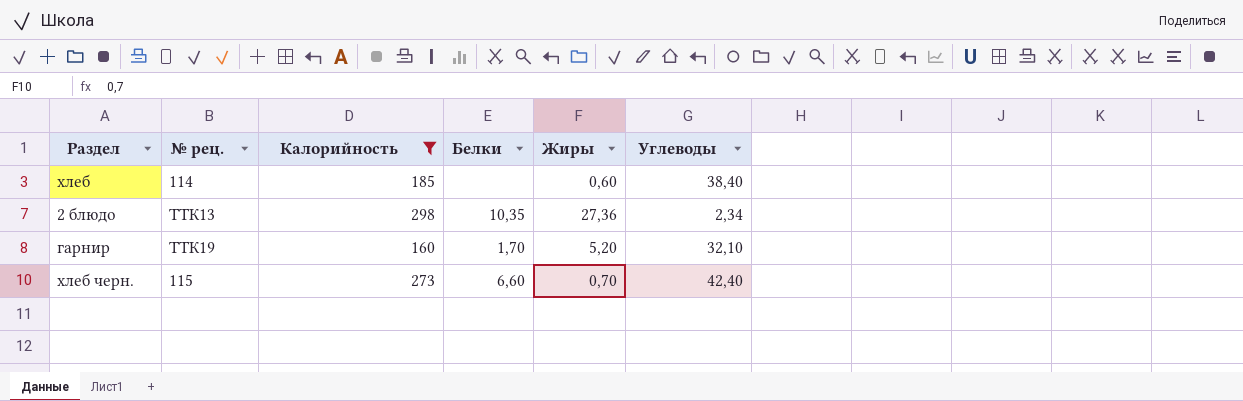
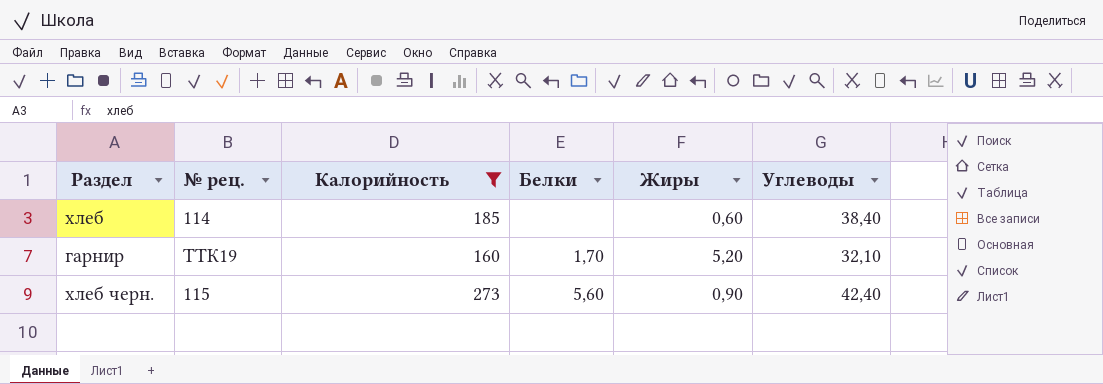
row 2 блюдо: ТТК13 | 298 | 10,35 | 27,36 | 2,34 -> none
хлеб черн. | Белки: 6,60 -> 5,60
хлеб черн. | Жиры: 0,70 -> 0,90

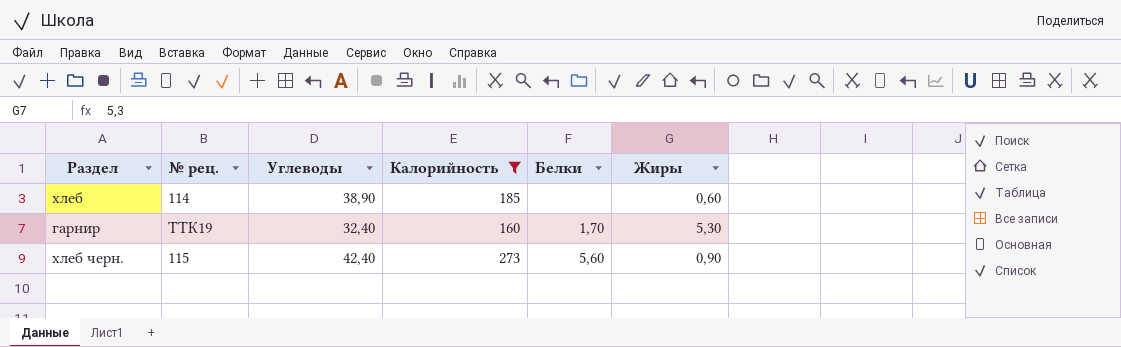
column Углеводы | position: 6 -> 3
хлеб | Углеводы: 38,40 -> 38,90
гарнир | Углеводы: 32,10 -> 32,40
гарнир | Жиры: 5,20 -> 5,30

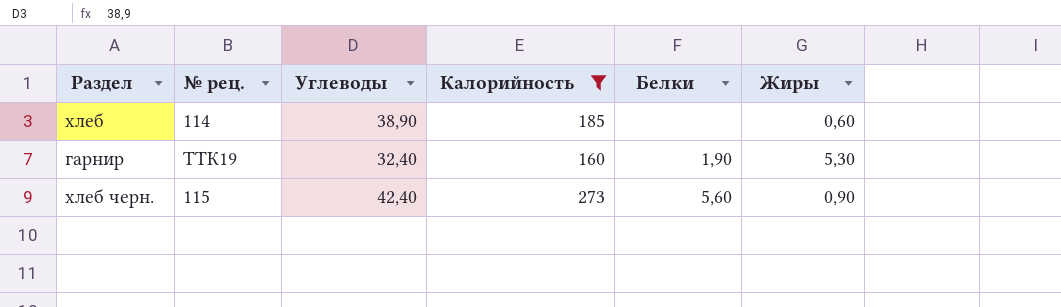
гарнир | Белки: 1,70 -> 1,90

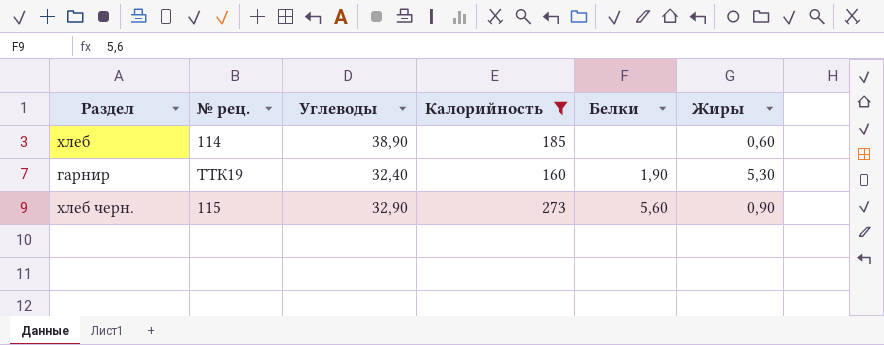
хлеб черн. | Углеводы: 42,40 -> 32,90

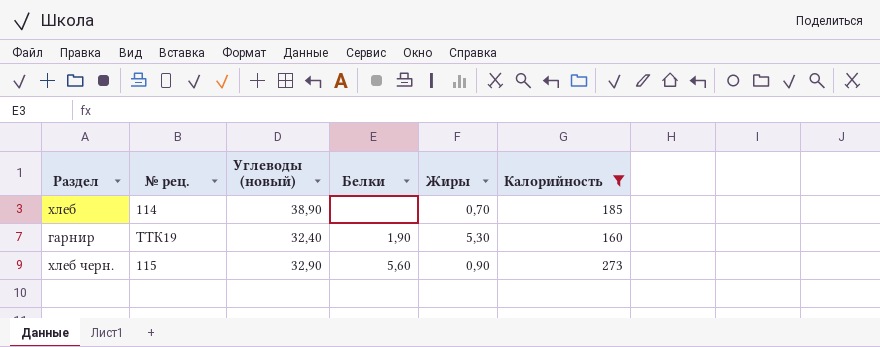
column name: Углеводы -> Углеводы (новый)
column Калорийность | position: 4 -> 6
хлеб | Жиры: 0,60 -> 0,70

